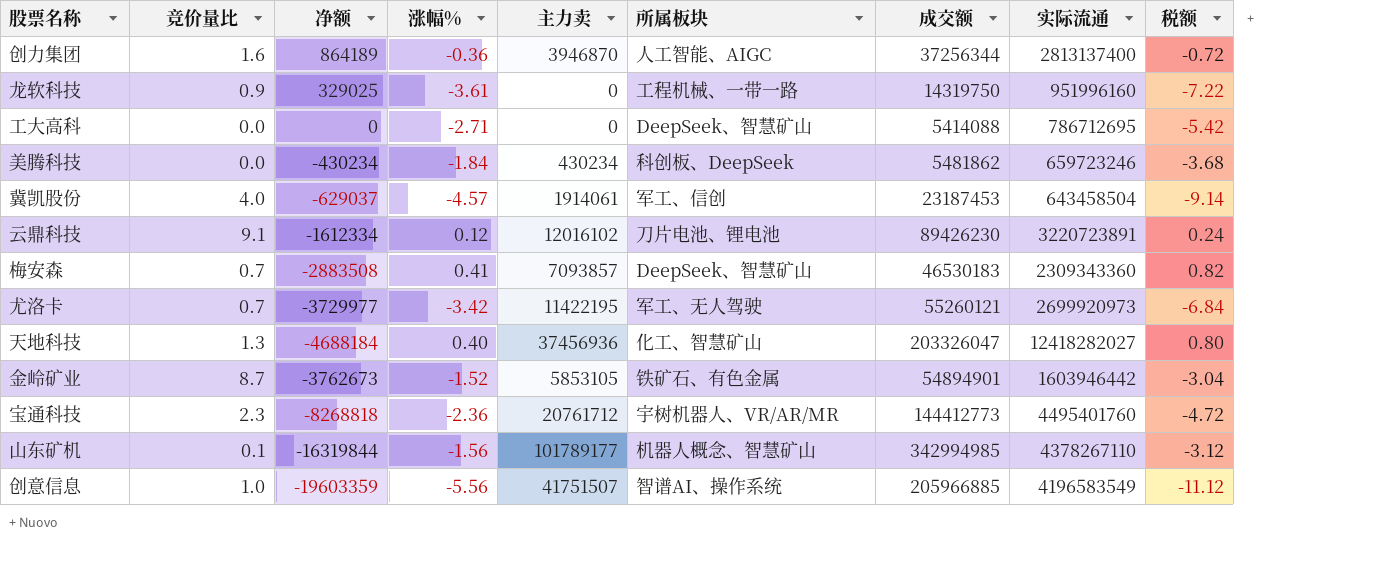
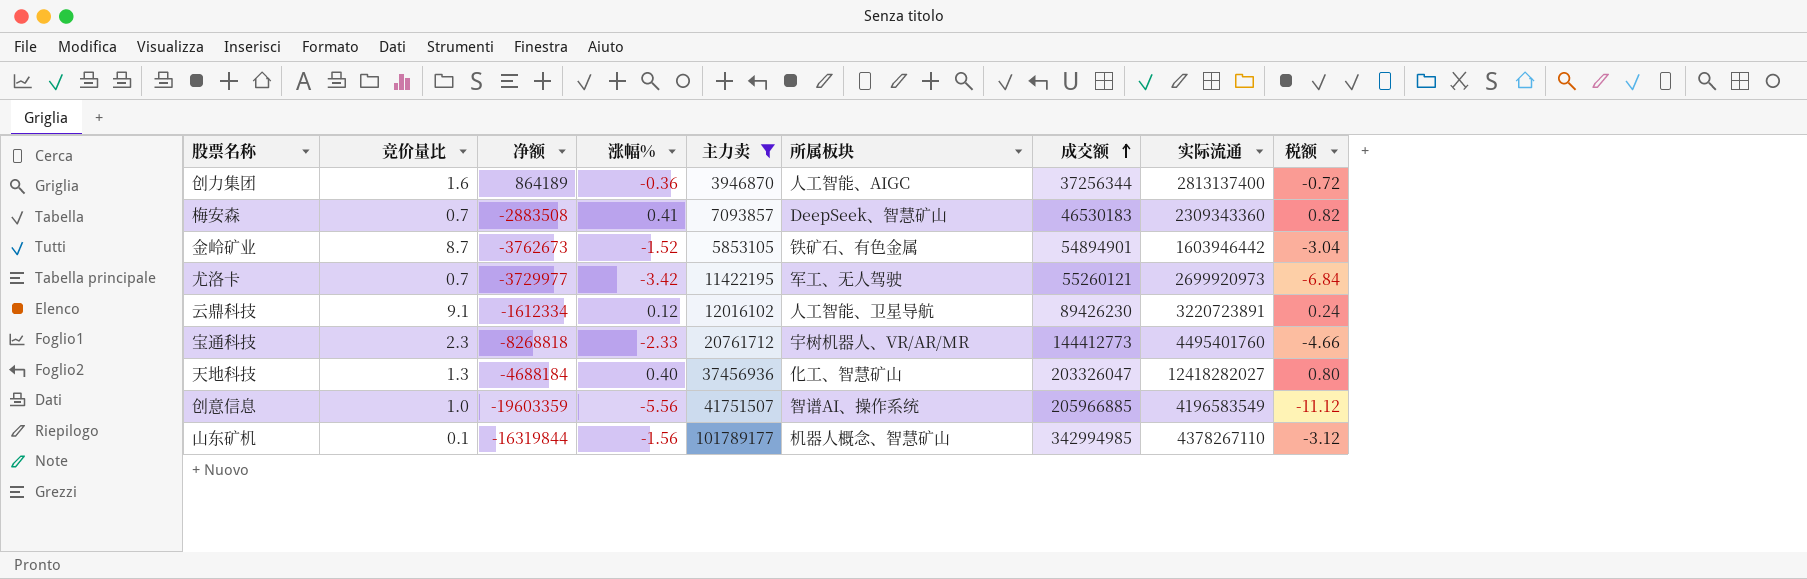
filter: none -> 主力卖 >= 3946870
row order: none -> 成交额 ascending
云鼎科技 | 所属板块: 刀片电池、锂电池 -> 人工智能、卫星导航
宝通科技 | 涨幅%: -2.36 -> -2.33
宝通科技 | 税额: -4.72 -> -4.66

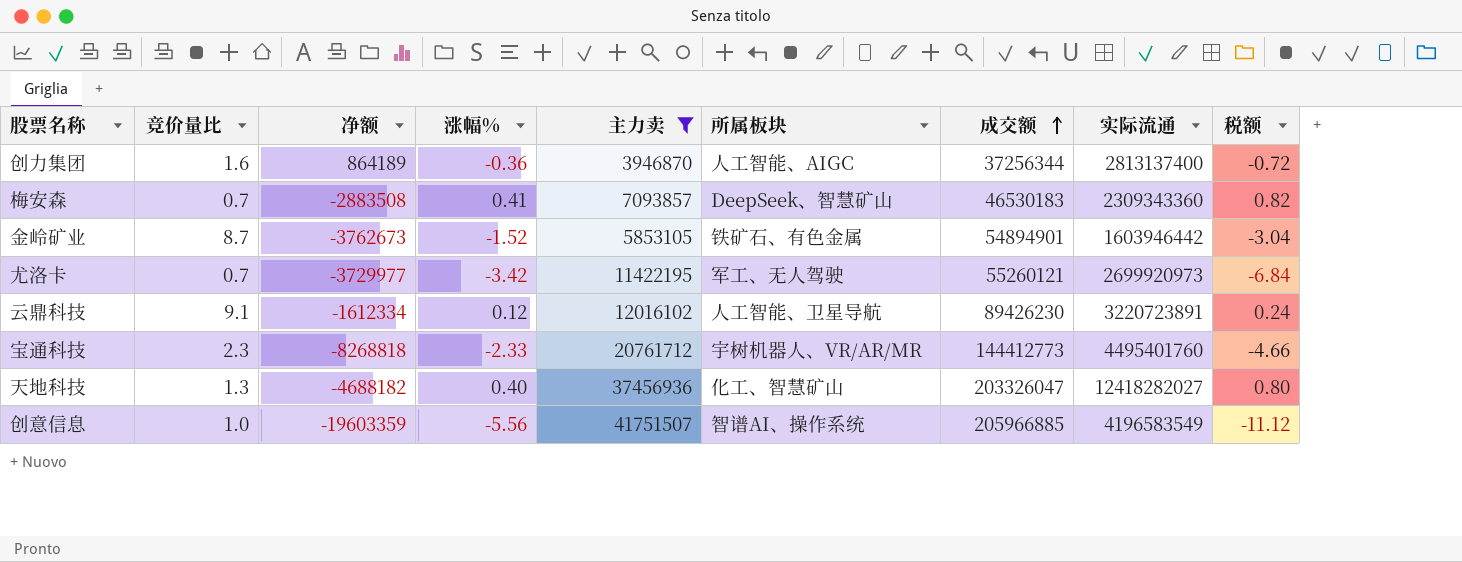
row 山东矿机: 0.1 | -16319844 | -1.56 | 101789177 | 机器人概念、智慧矿山 | 342994985 | 4378267110 | -3.12 -> none
天地科技 | 净额: -4688184 -> -4688182

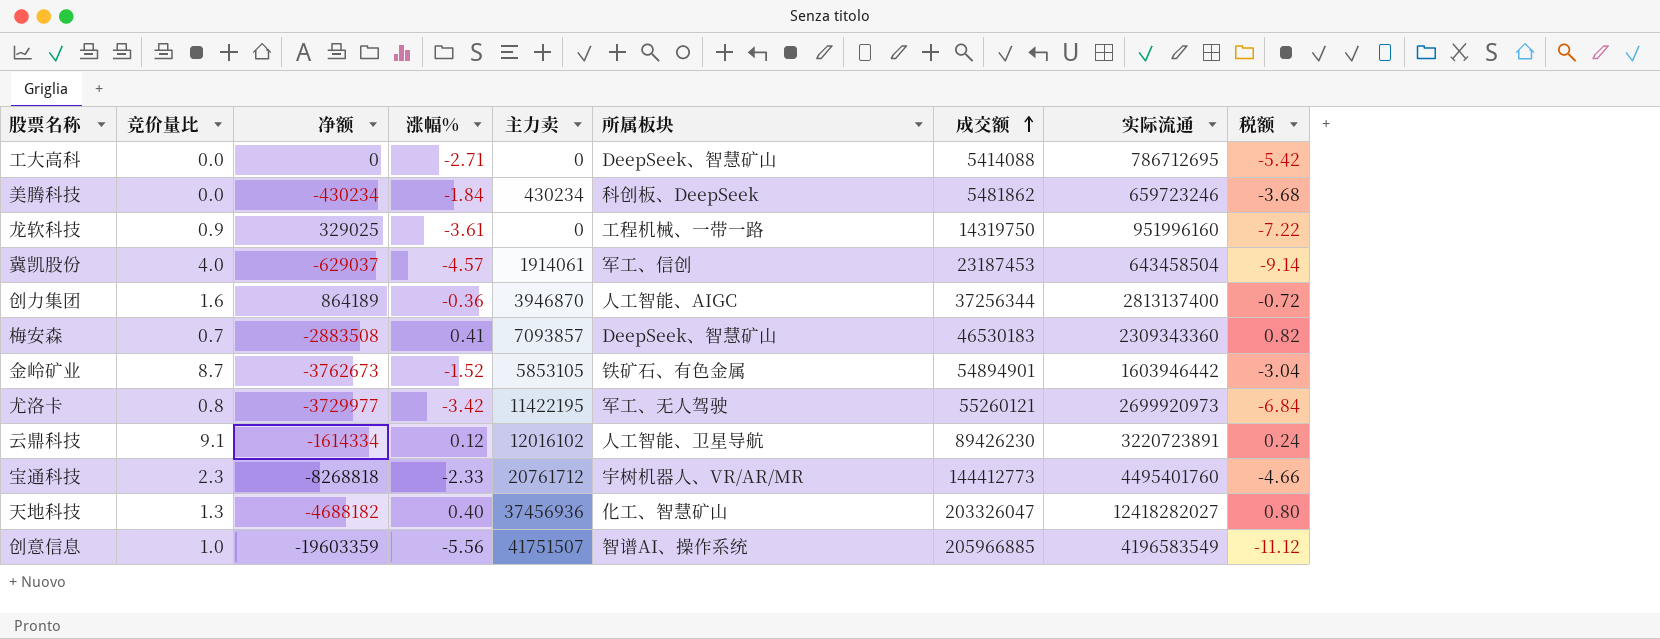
filter: 主力卖 >= 3946870 -> none
尤洛卡 | 竞价量比: 0.7 -> 0.8
云鼎科技 | 净额: -1612334 -> -1614334

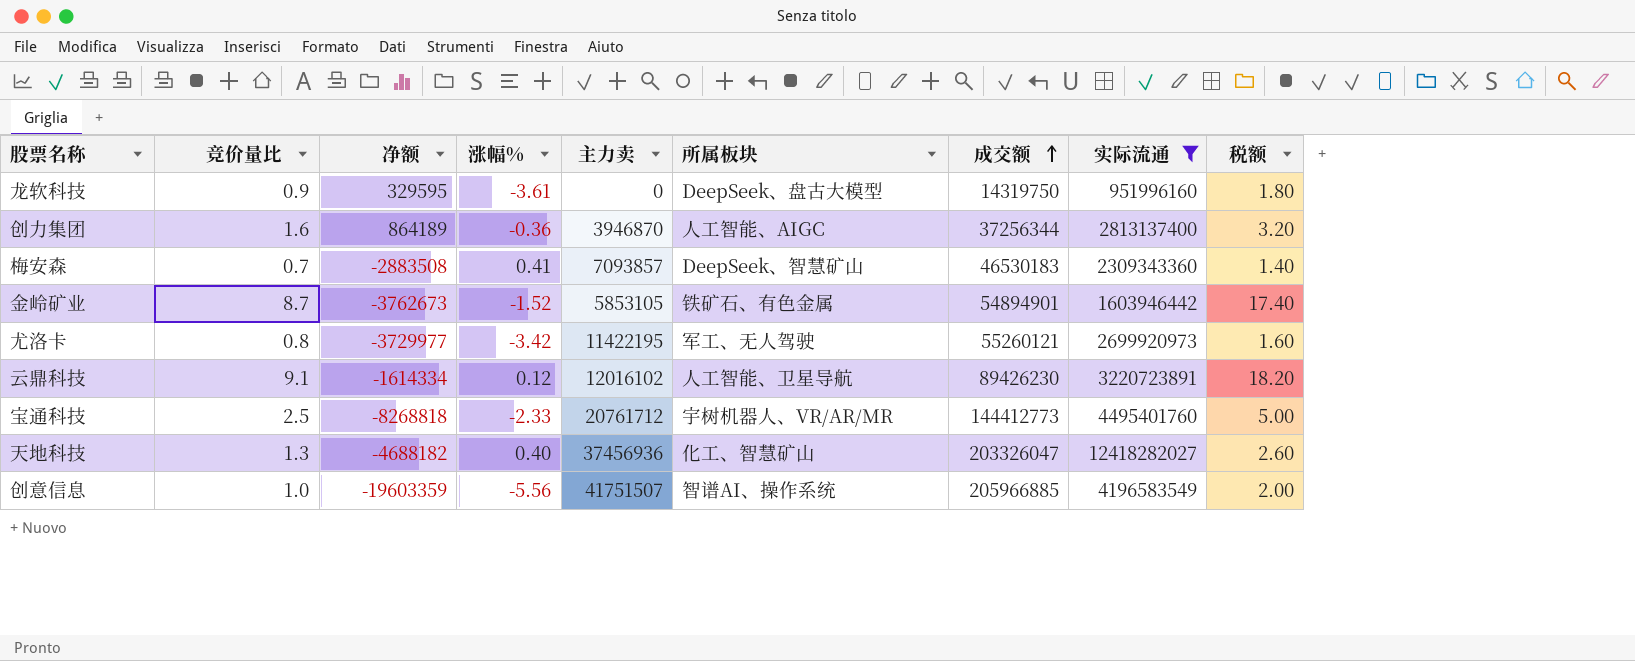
filter: none -> 实际流通 >= 951996160
column 税额 | formula: [涨幅%] * 2 -> [竞价量比] * 2
龙软科技 | 净额: 329025 -> 329595
龙软科技 | 所属板块: 工程机械、一带一路 -> DeepSeek、盘古大模型
宝通科技 | 竞价量比: 2.3 -> 2.5

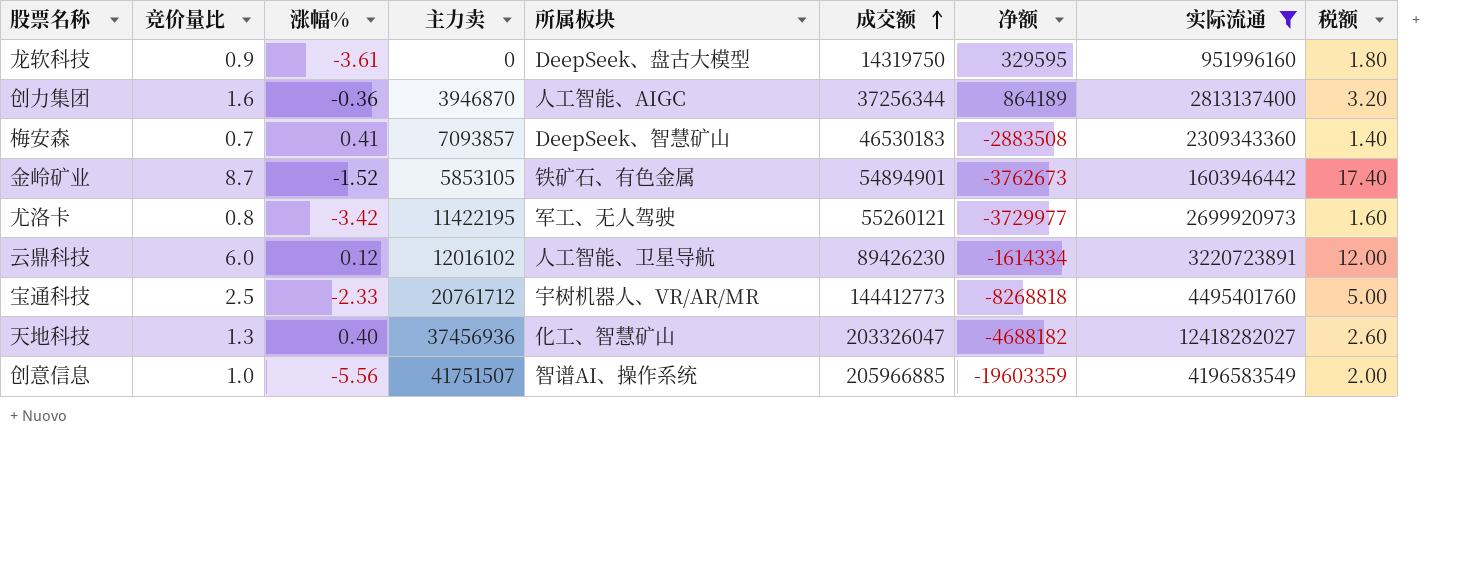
column 净额 | position: 3 -> 7
云鼎科技 | 竞价量比: 9.1 -> 6.0
云鼎科技 | 税额: 18.20 -> 12.00

